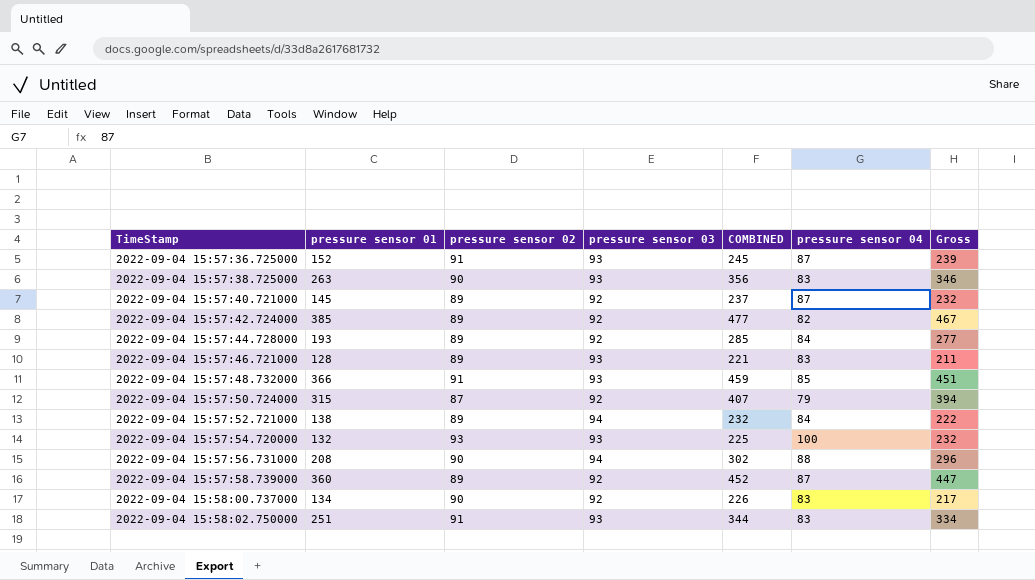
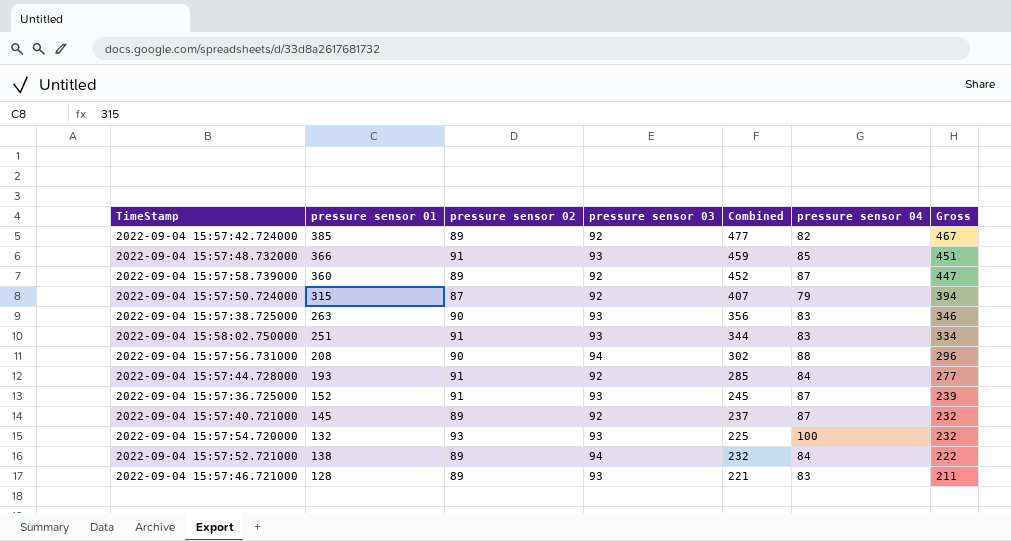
row order: TimeStamp ascending -> Gross descending
column name: COMBINED -> Combined
row 2022-09-04 15:58:00.737000: 134 | 90 | 92 | 226 | 83 | 217 -> none
2022-09-04 15:57:44.728000 | pressure sensor 02: 89 -> 91

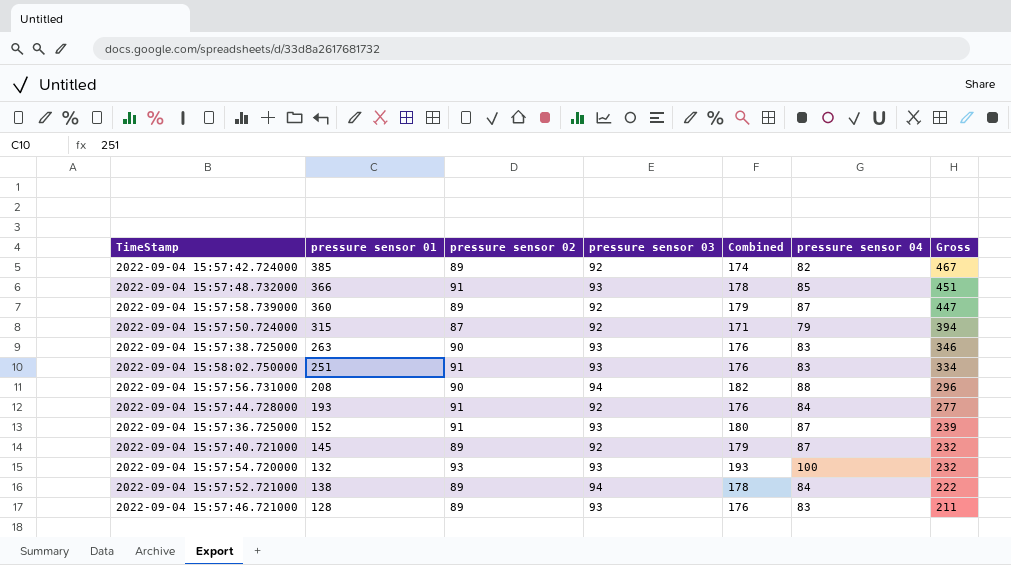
column Combined | formula: [pressure sensor 01] + [pressure sensor 03] -> [pressure sensor 03] + [pressure sensor 04]

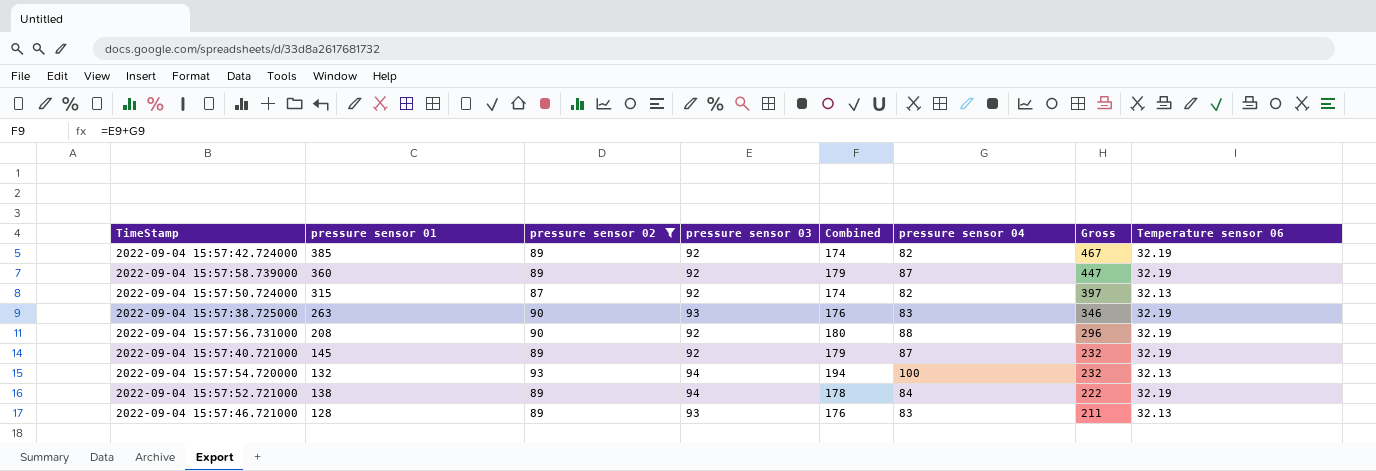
filter: none -> pressure sensor 02 != 91
column Temperature sensor 06 | position: none -> 8
2022-09-04 15:57:50.724000 | Combined: 171 -> 174
2022-09-04 15:57:50.724000 | pressure sensor 04: 79 -> 82
2022-09-04 15:57:50.724000 | Gross: 394 -> 397
2022-09-04 15:57:56.731000 | pressure sensor 03: 94 -> 92
2022-09-04 15:57:56.731000 | Combined: 182 -> 180
2022-09-04 15:57:54.720000 | pressure sensor 03: 93 -> 94
2022-09-04 15:57:54.720000 | Combined: 193 -> 194

